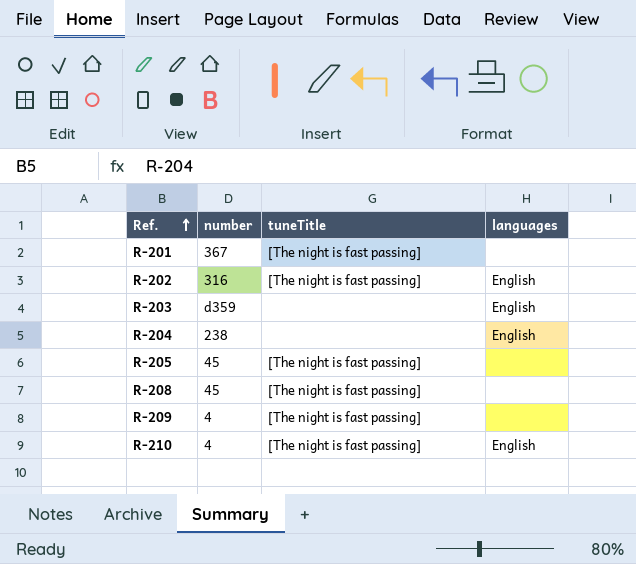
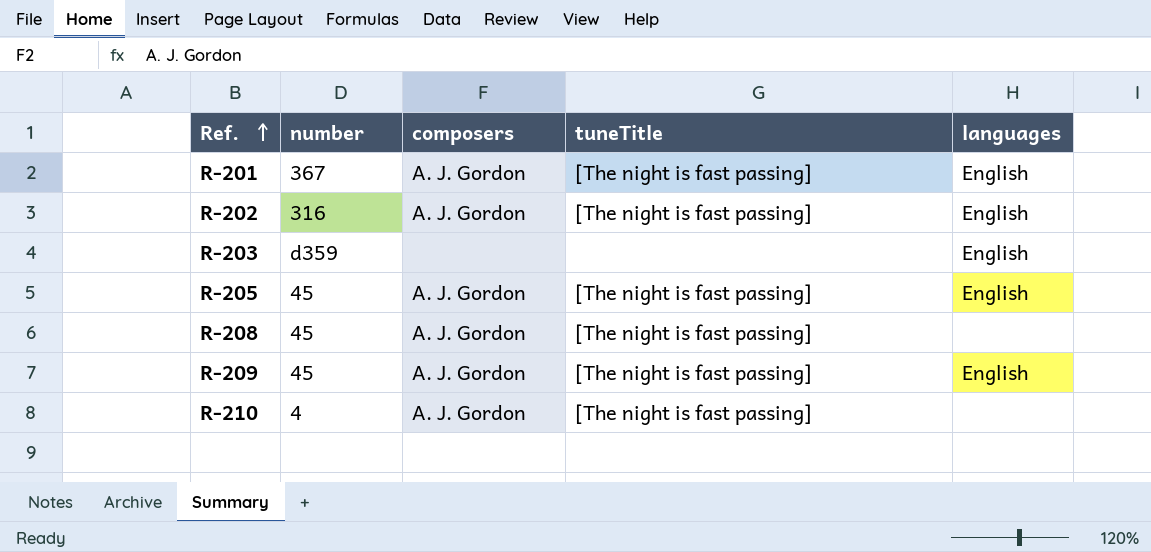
column composers | position: none -> 3
row R-204: 238 | none | English -> none
R-201 | languages: none -> English
R-205 | languages: none -> English
R-209 | number: 4 -> 45
R-209 | languages: none -> English
R-210 | languages: English -> none

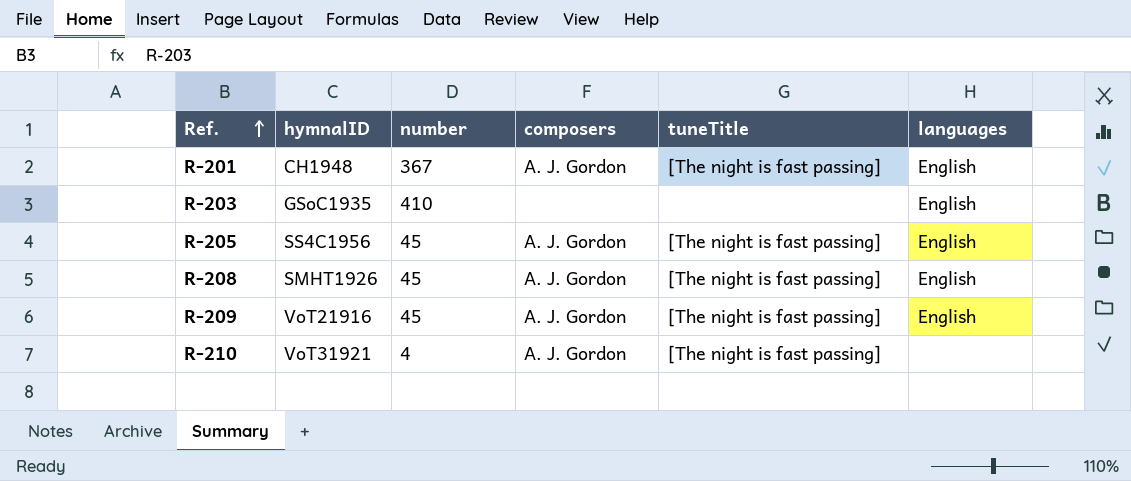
column hymnalID | position: none -> 2
row R-202: 316 | A. J. Gordon | [The night is fast passing] | English -> none
R-203 | number: d359 -> 410
R-208 | languages: none -> English

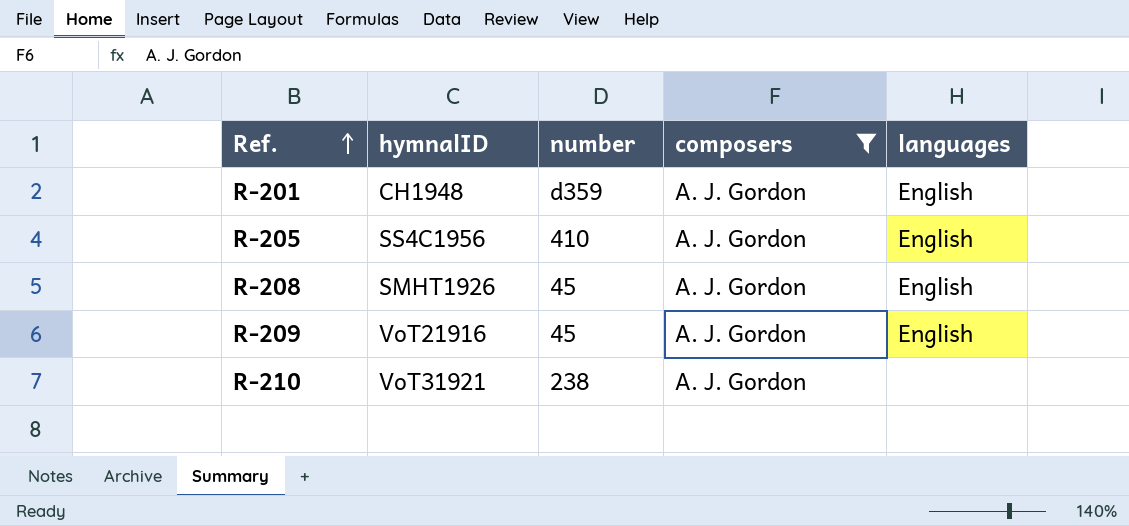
filter: none -> composers = A. J. Gordon
column tuneTitle | position: 5 -> none
R-201 | number: 367 -> d359
R-205 | number: 45 -> 410
R-210 | number: 4 -> 238

